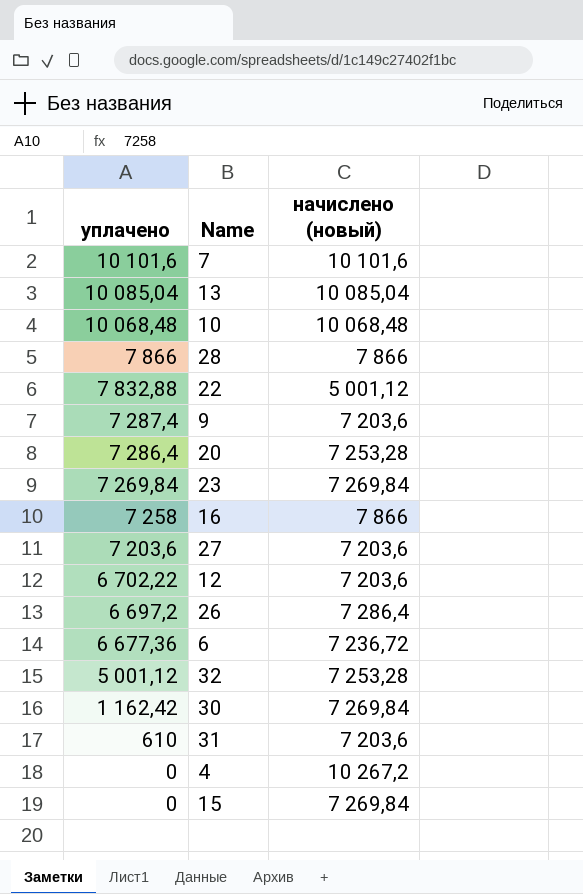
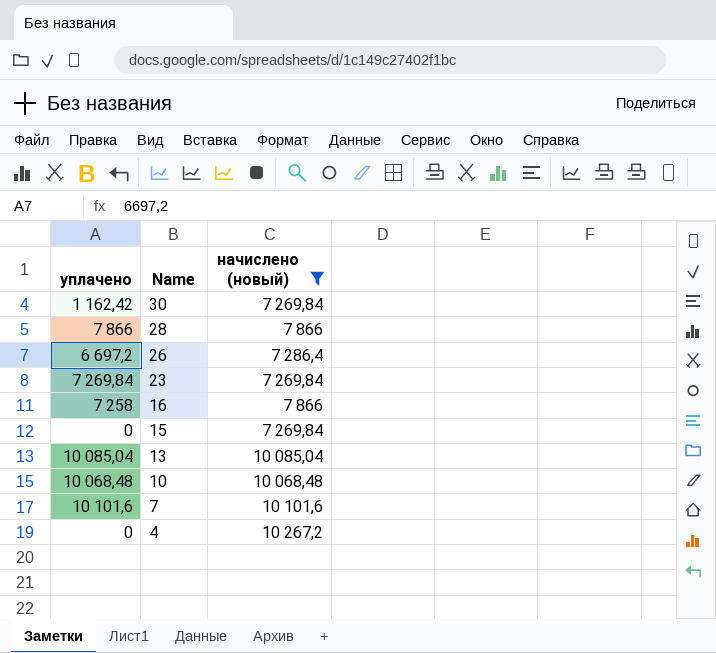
filter: none -> начислено (новый) >= 7 269,84
row order: уплачено descending -> Name descending

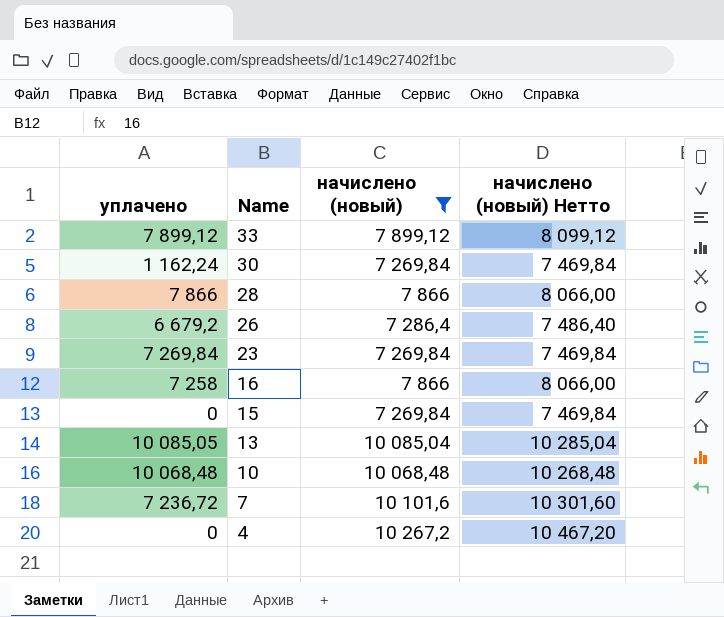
column начислено (новый) Нетто | formula: none -> [начислено (новый)] + 200
row 33: none -> 7 899,12 | 7 899,12 | 8 099,12
30 | уплачено: 1 162,42 -> 1 162,24
26 | уплачено: 6 697,2 -> 6 679,2
13 | уплачено: 10 085,04 -> 10 085,05
7 | уплачено: 10 101,6 -> 7 236,72

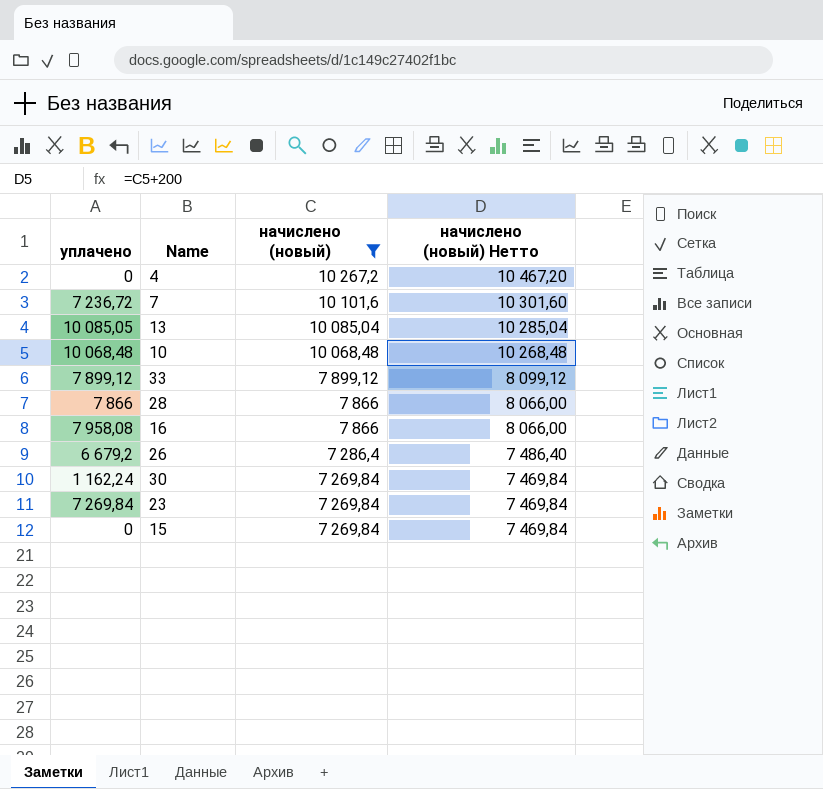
row order: Name descending -> начислено (новый) descending
16 | уплачено: 7 258 -> 7 958,08

